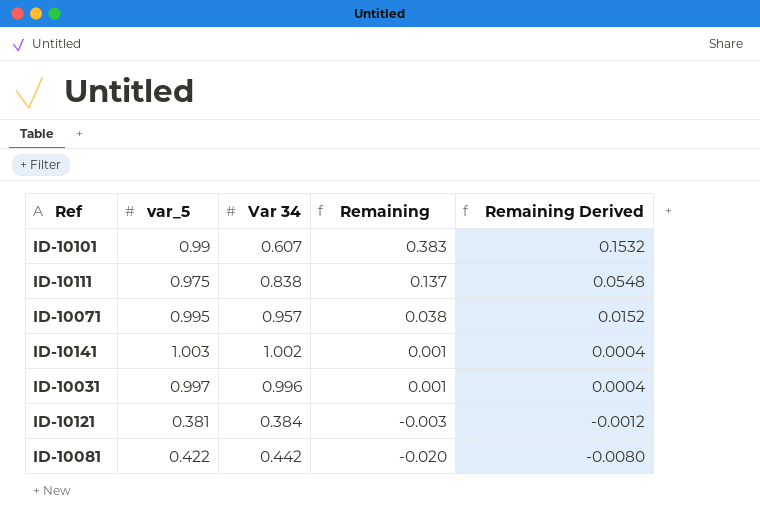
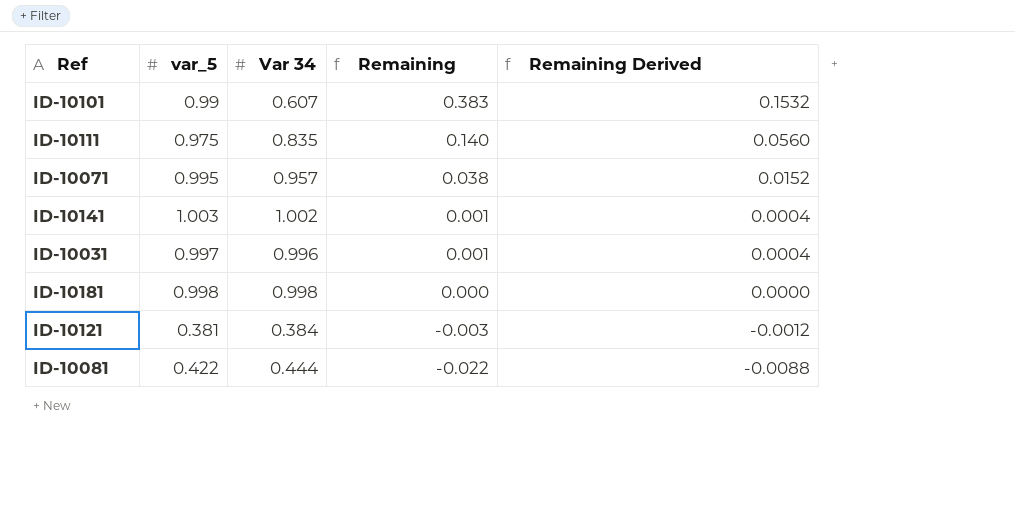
ID-10111 | Var 34: 0.838 -> 0.835
ID-10111 | Remaining: 0.137 -> 0.140
ID-10111 | Remaining Derived: 0.0548 -> 0.0560
row ID-10181: none -> 0.998 | 0.998 | 0.000 | 0.0000
ID-10081 | Var 34: 0.442 -> 0.444
ID-10081 | Remaining: -0.020 -> -0.022
ID-10081 | Remaining Derived: -0.0080 -> -0.0088

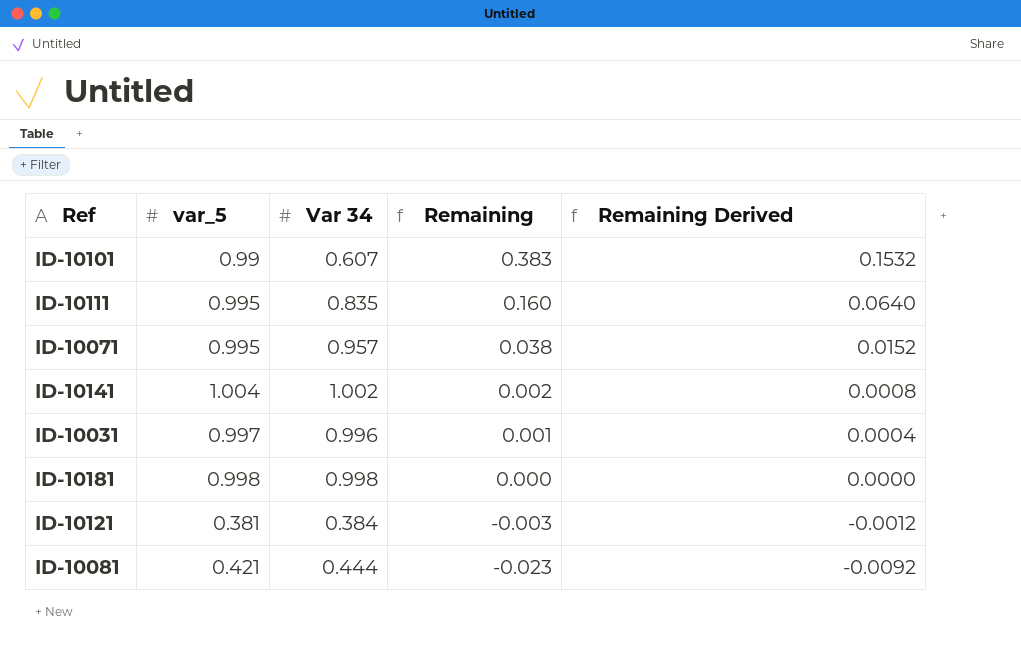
ID-10111 | var_5: 0.975 -> 0.995
ID-10111 | Remaining: 0.140 -> 0.160
ID-10111 | Remaining Derived: 0.0560 -> 0.0640
ID-10141 | var_5: 1.003 -> 1.004
ID-10141 | Remaining: 0.001 -> 0.002
ID-10141 | Remaining Derived: 0.0004 -> 0.0008
ID-10081 | var_5: 0.422 -> 0.421
ID-10081 | Remaining: -0.022 -> -0.023
ID-10081 | Remaining Derived: -0.0088 -> -0.0092

